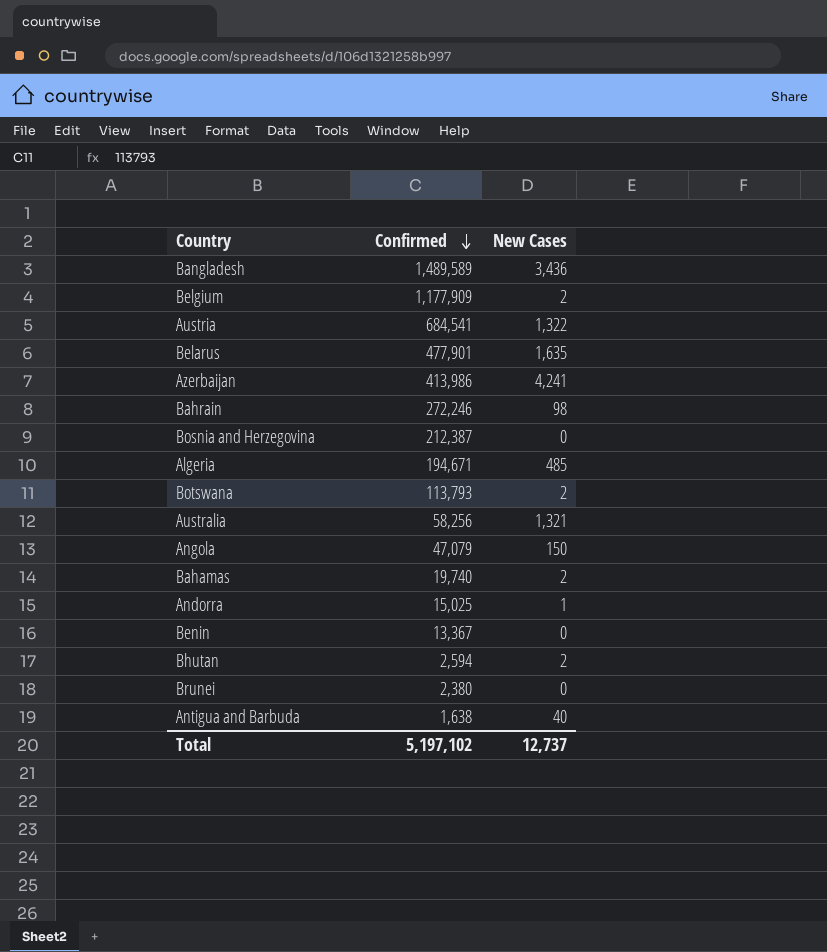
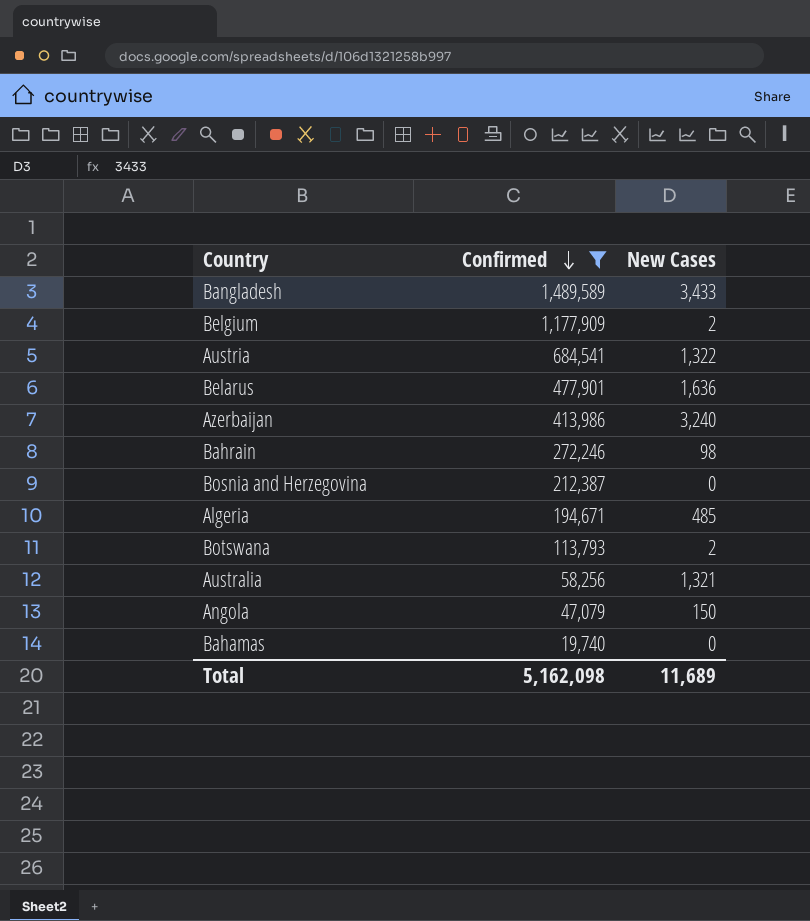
filter: none -> Confirmed >= 19,740
Bangladesh | New Cases: 3,436 -> 3,433
Belarus | New Cases: 1,635 -> 1,636
Azerbaijan | New Cases: 4,241 -> 3,240
Bahamas | New Cases: 2 -> 0
Total | Confirmed: 5,197,102 -> 5,162,098
Total | New Cases: 12,737 -> 11,689

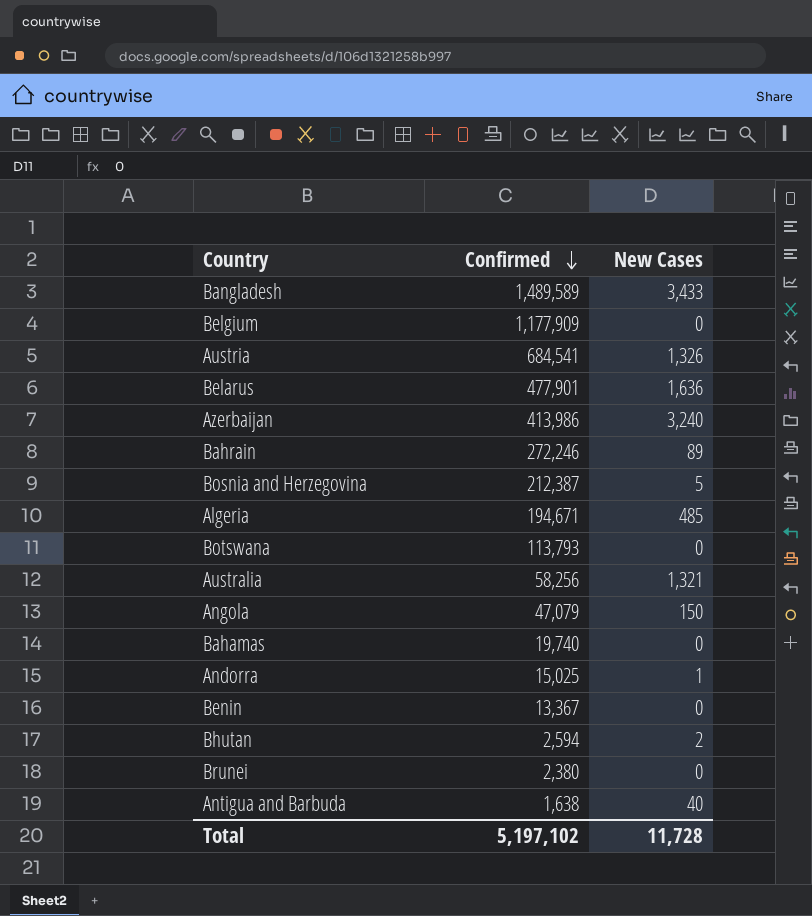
filter: Confirmed >= 19,740 -> none
Belgium | New Cases: 2 -> 0
Austria | New Cases: 1,322 -> 1,326
Bahrain | New Cases: 98 -> 89
Bosnia and Herzegovina | New Cases: 0 -> 5
Botswana | New Cases: 2 -> 0
Total | Confirmed: 5,162,098 -> 5,197,102
Total | New Cases: 11,689 -> 11,728

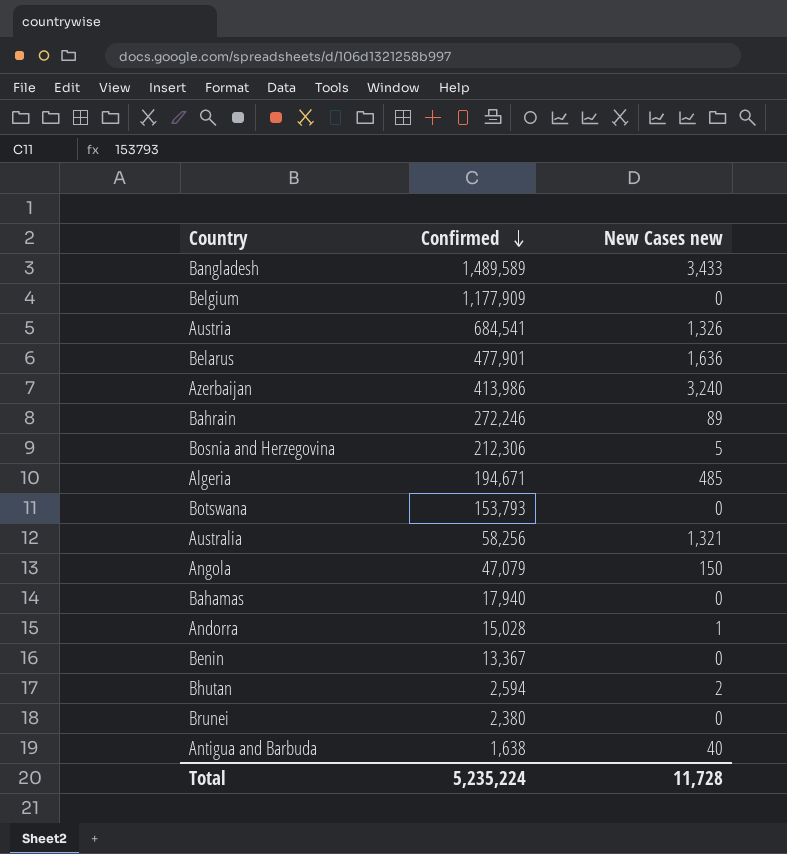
column name: New Cases -> New Cases new
Bosnia and Herzegovina | Confirmed: 212,387 -> 212,306
Botswana | Confirmed: 113,793 -> 153,793
Bahamas | Confirmed: 19,740 -> 17,940
Andorra | Confirmed: 15,025 -> 15,028
Total | Confirmed: 5,197,102 -> 5,235,224

